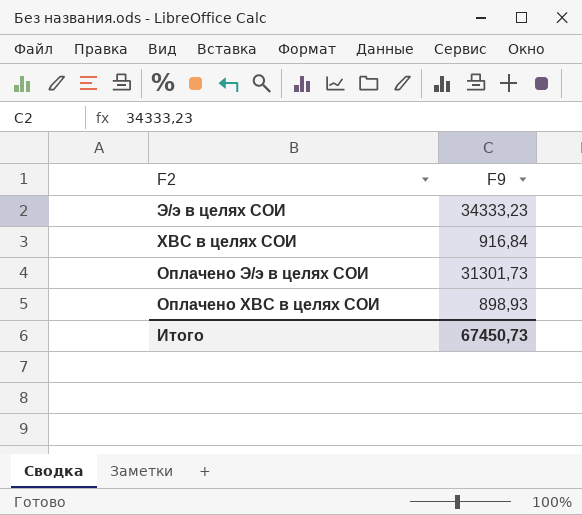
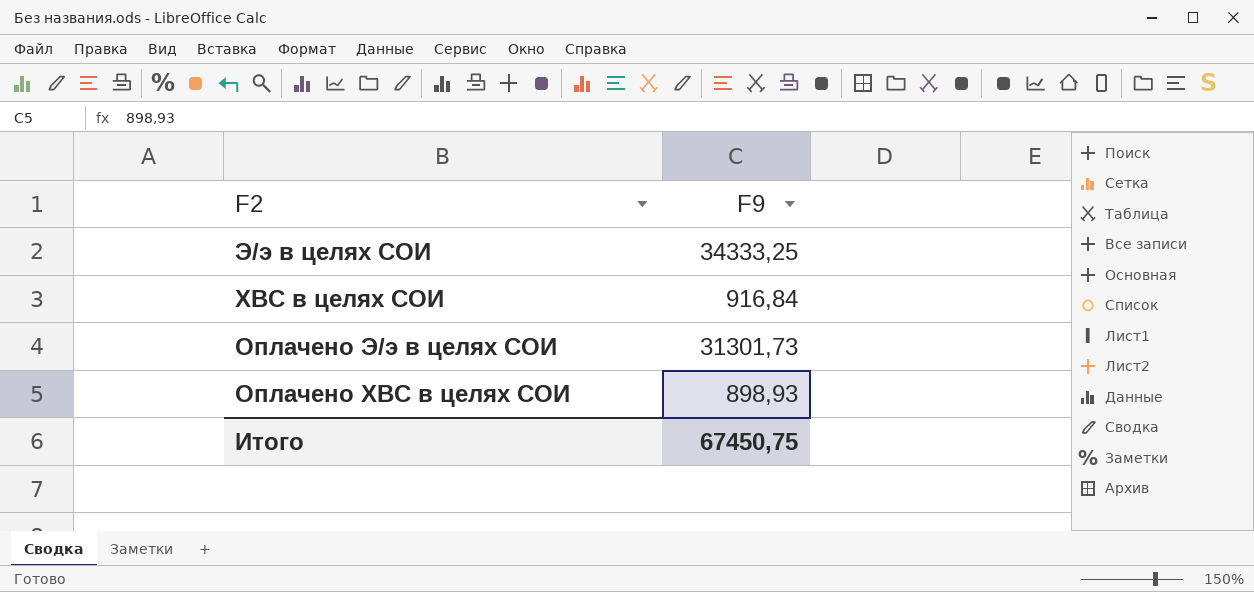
Э/э в целях СОИ | F9: 34333,23 -> 34333,25
Итого | F9: 67450,73 -> 67450,75

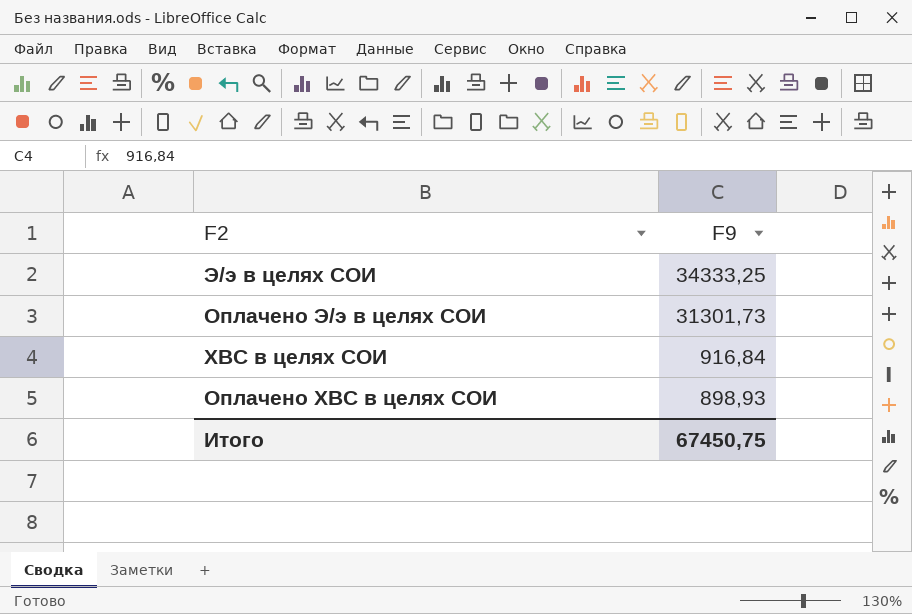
row order: F2 descending -> F9 descending

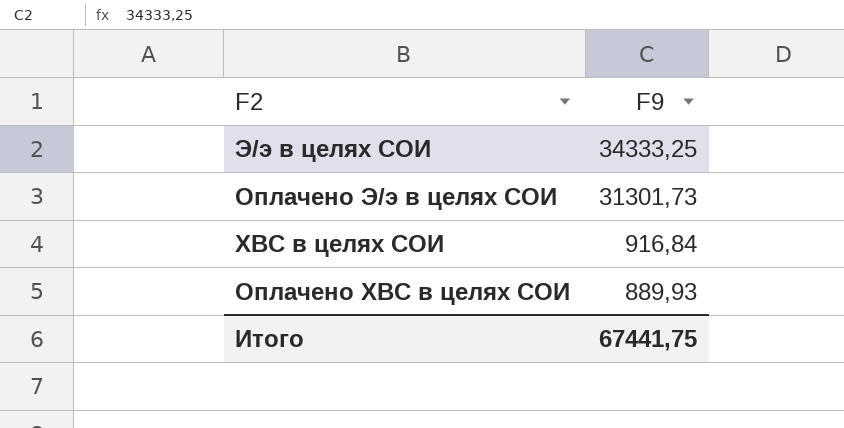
Оплачено ХВС в целях СОИ | F9: 898,93 -> 889,93
Итого | F9: 67450,75 -> 67441,75

